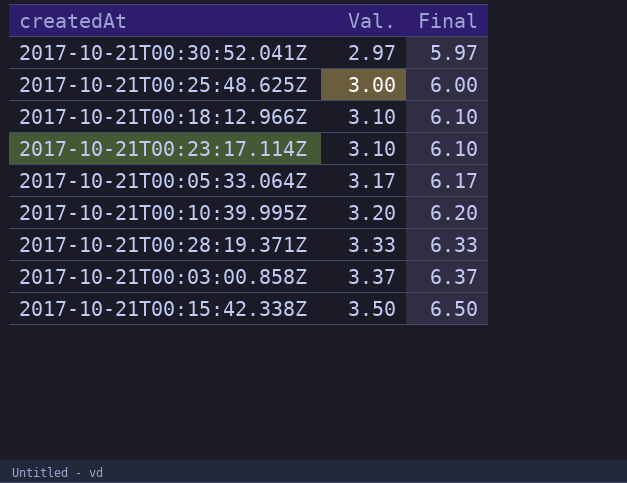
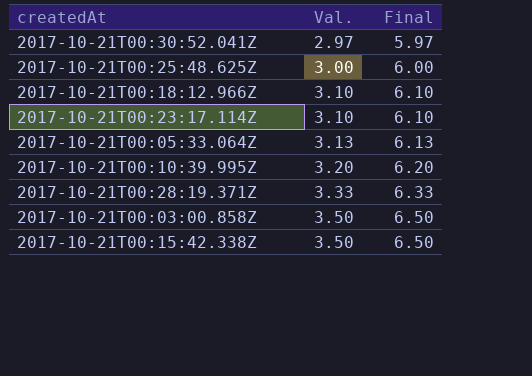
2017-10-21T00:05:33.064Z | Val.: 3.17 -> 3.13
2017-10-21T00:05:33.064Z | Final: 6.17 -> 6.13
2017-10-21T00:03:00.858Z | Val.: 3.37 -> 3.50
2017-10-21T00:03:00.858Z | Final: 6.37 -> 6.50

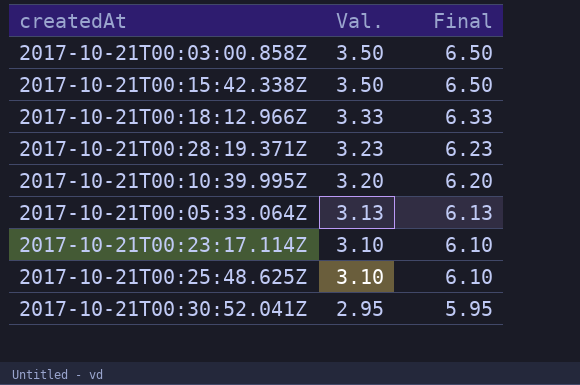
row order: Val. ascending -> Val. descending
2017-10-21T00:18:12.966Z | Val.: 3.10 -> 3.33
2017-10-21T00:18:12.966Z | Final: 6.10 -> 6.33
2017-10-21T00:28:19.371Z | Val.: 3.33 -> 3.23
2017-10-21T00:28:19.371Z | Final: 6.33 -> 6.23
2017-10-21T00:25:48.625Z | Val.: 3.00 -> 3.10
2017-10-21T00:25:48.625Z | Final: 6.00 -> 6.10
2017-10-21T00:30:52.041Z | Val.: 2.97 -> 2.95
2017-10-21T00:30:52.041Z | Final: 5.97 -> 5.95

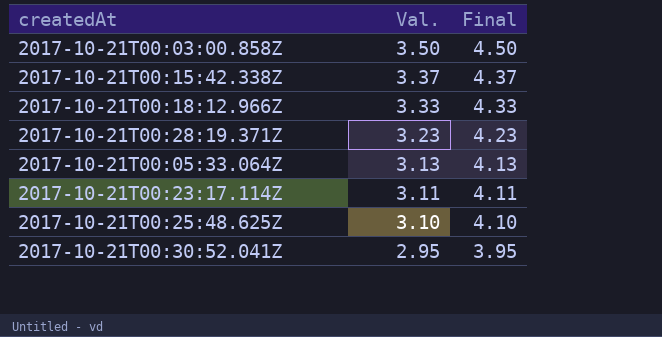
column Final | formula: [Val.] + 3 -> [Val.] + 1
row 2017-10-21T00:10:39.995Z: 3.20 | 6.20 -> none
2017-10-21T00:15:42.338Z | Val.: 3.50 -> 3.37
2017-10-21T00:23:17.114Z | Val.: 3.10 -> 3.11

